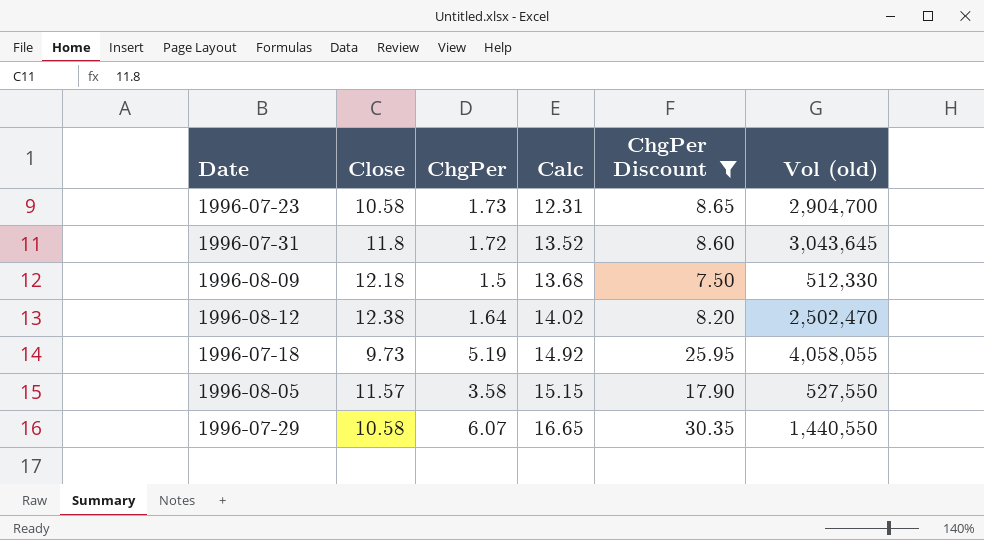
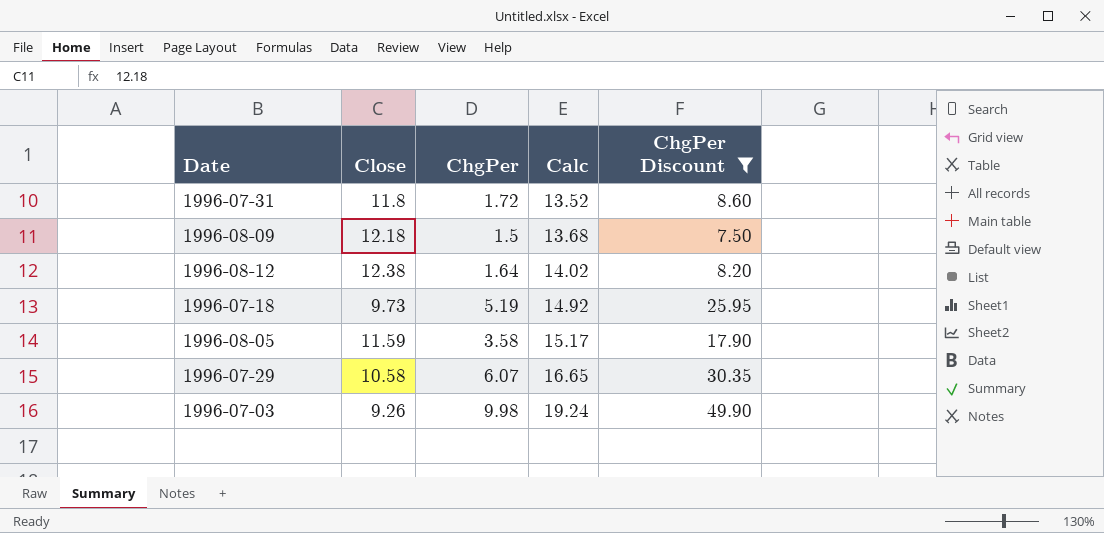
column Vol (old) | position: 6 -> none
row 1996-07-23: 10.58 | 1.73 | 12.31 | 8.65 | 2,904,700 -> none
1996-08-05 | Close: 11.57 -> 11.59
1996-08-05 | Calc: 15.15 -> 15.17
row 1996-07-03: none -> 9.26 | 9.98 | 19.24 | 49.90

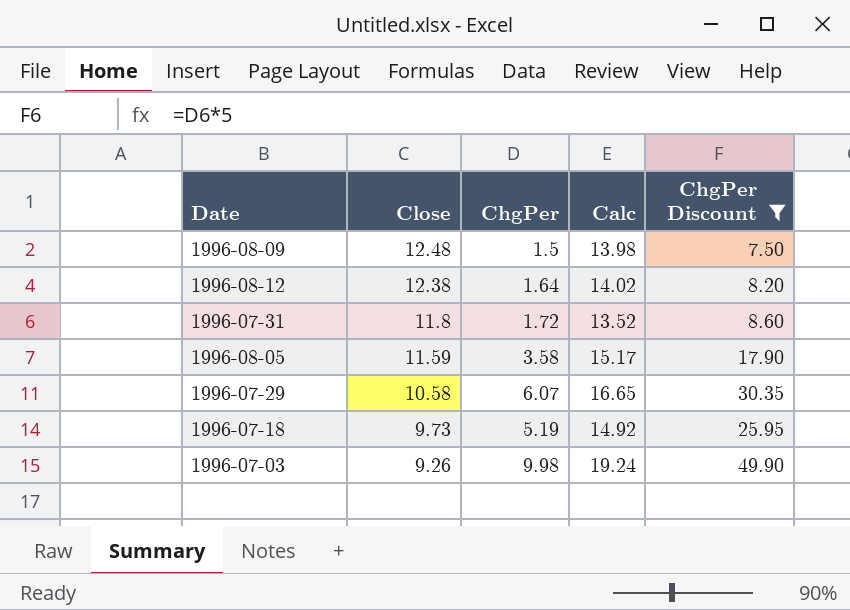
row order: Calc ascending -> Close descending
1996-08-09 | Close: 12.18 -> 12.48
1996-08-09 | Calc: 13.68 -> 13.98

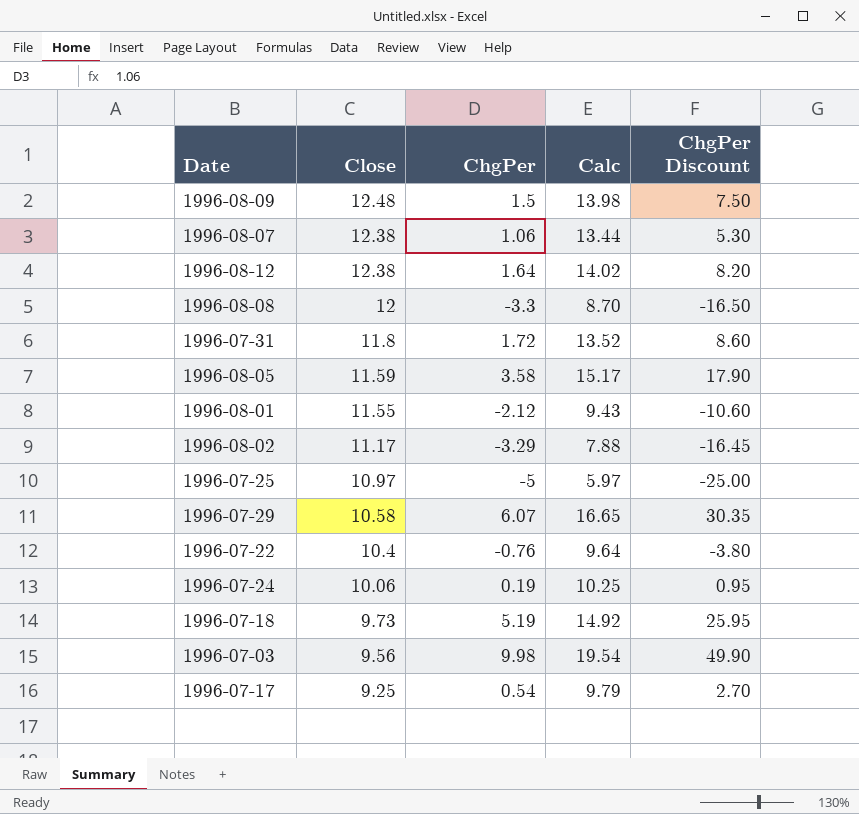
filter: ChgPer Discount >= 7.50 -> none
1996-07-03 | Close: 9.26 -> 9.56
1996-07-03 | Calc: 19.24 -> 19.54

